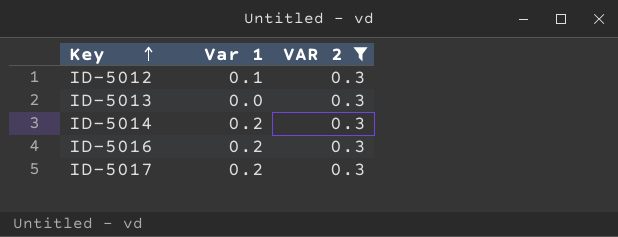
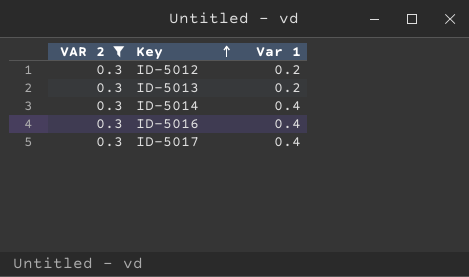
column VAR 2 | position: 3 -> 1
ID-5012 | Var 1: 0.1 -> 0.2
ID-5013 | Var 1: 0.0 -> 0.2
ID-5014 | Var 1: 0.2 -> 0.4
ID-5016 | Var 1: 0.2 -> 0.4
ID-5017 | Var 1: 0.2 -> 0.4

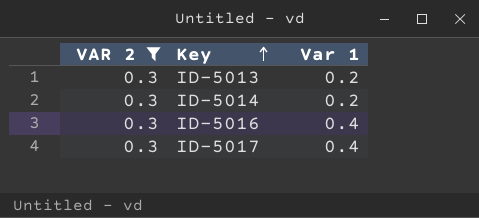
row ID-5012: 0.3 | 0.2 -> none
ID-5014 | Var 1: 0.4 -> 0.2

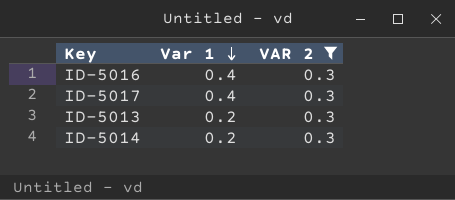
row order: Key ascending -> Var 1 descending
column VAR 2 | position: 1 -> 3

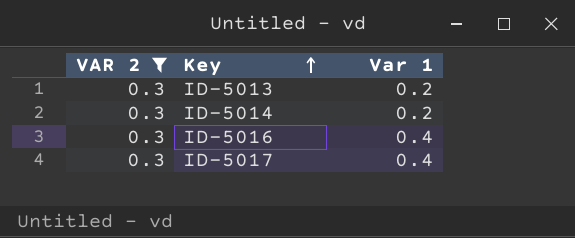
row order: Var 1 descending -> Key ascending
column VAR 2 | position: 3 -> 1

